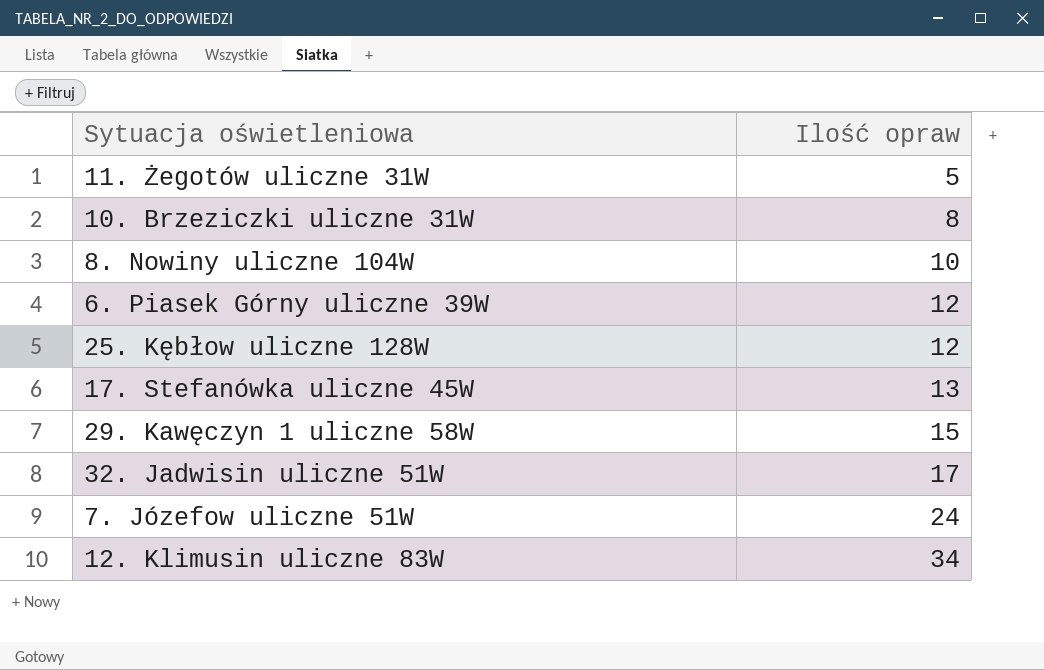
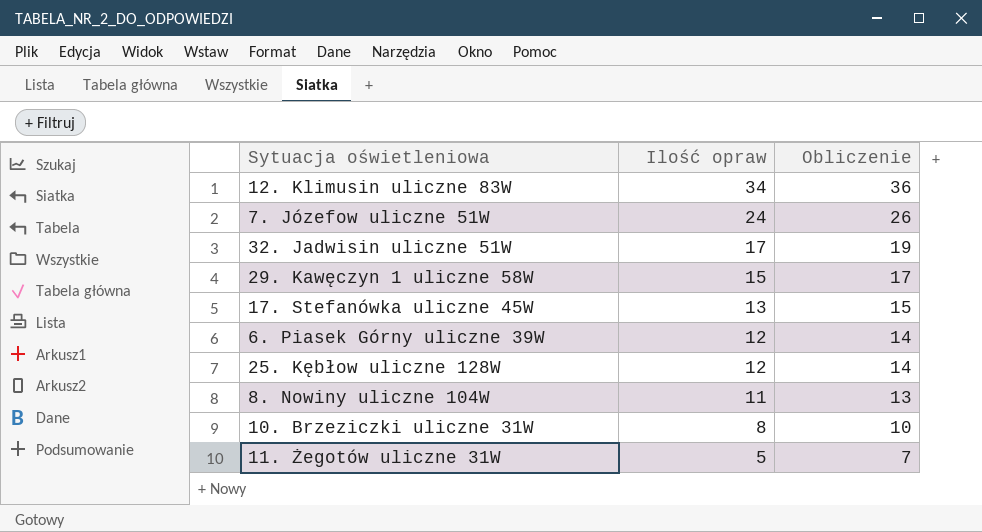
row order: Ilość opraw ascending -> Ilość opraw descending
column Obliczenie | formula: none -> [Ilość opraw] + 2
8. Nowiny uliczne 104W | Ilość opraw: 10 -> 11

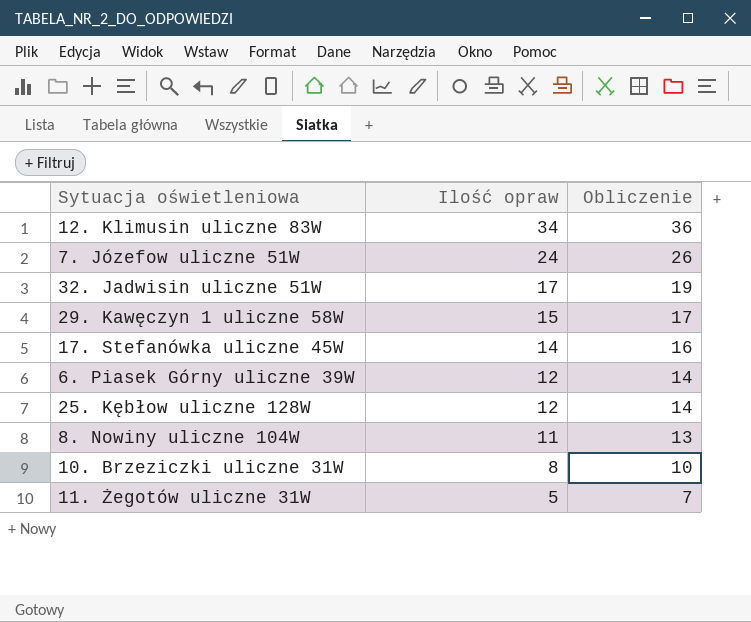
17. Stefanówka uliczne 45W | Ilość opraw: 13 -> 14
17. Stefanówka uliczne 45W | Obliczenie: 15 -> 16

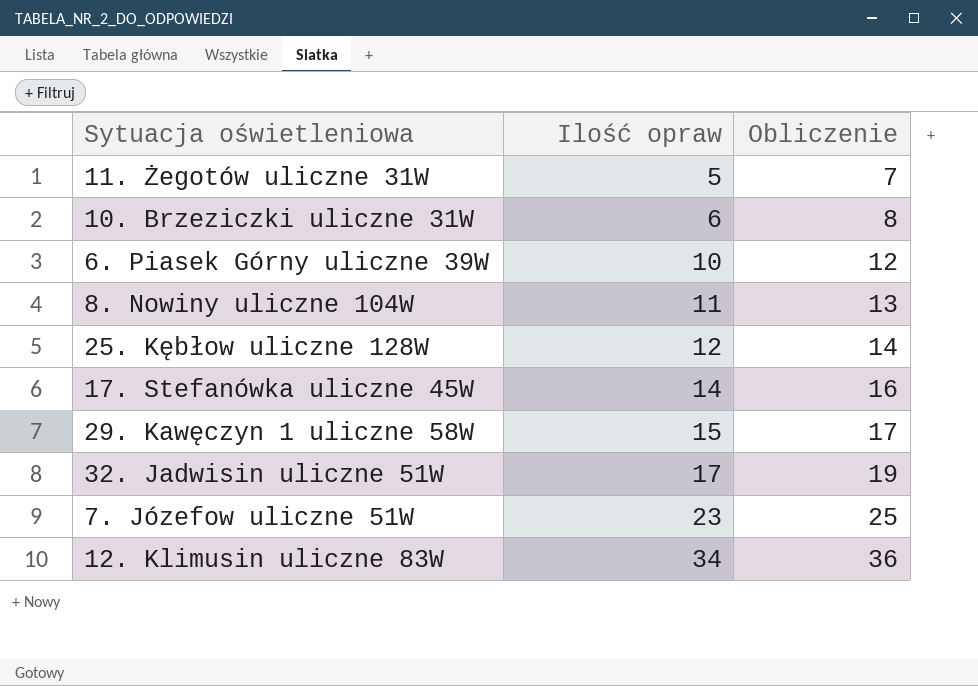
row order: Ilość opraw descending -> Ilość opraw ascending
10. Brzeziczki uliczne 31W | Ilość opraw: 8 -> 6
10. Brzeziczki uliczne 31W | Obliczenie: 10 -> 8
6. Piasek Górny uliczne 39W | Ilość opraw: 12 -> 10
6. Piasek Górny uliczne 39W | Obliczenie: 14 -> 12
7. Józefow uliczne 51W | Ilość opraw: 24 -> 23
7. Józefow uliczne 51W | Obliczenie: 26 -> 25

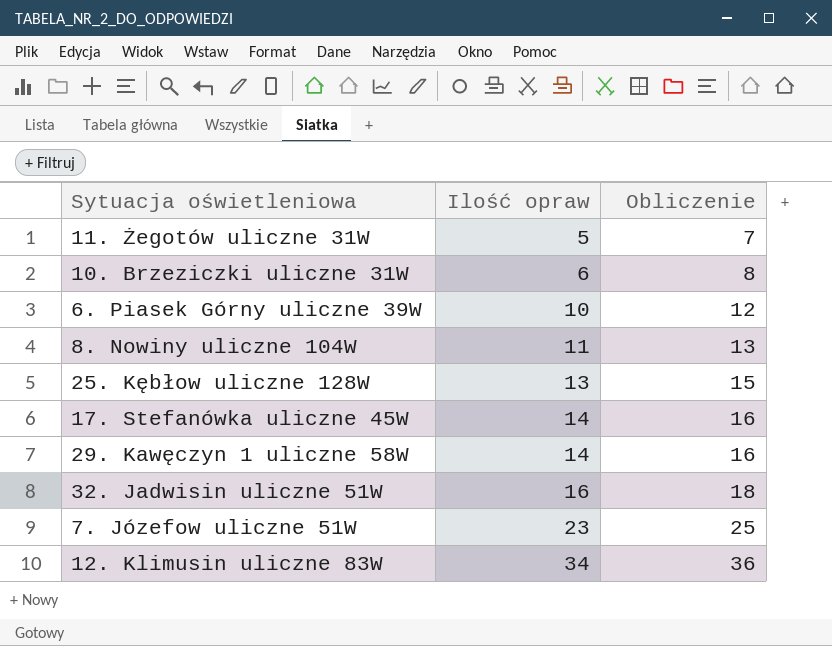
25. Kębłow uliczne 128W | Ilość opraw: 12 -> 13
25. Kębłow uliczne 128W | Obliczenie: 14 -> 15
29. Kawęczyn 1 uliczne 58W | Ilość opraw: 15 -> 14
29. Kawęczyn 1 uliczne 58W | Obliczenie: 17 -> 16
32. Jadwisin uliczne 51W | Ilość opraw: 17 -> 16
32. Jadwisin uliczne 51W | Obliczenie: 19 -> 18

